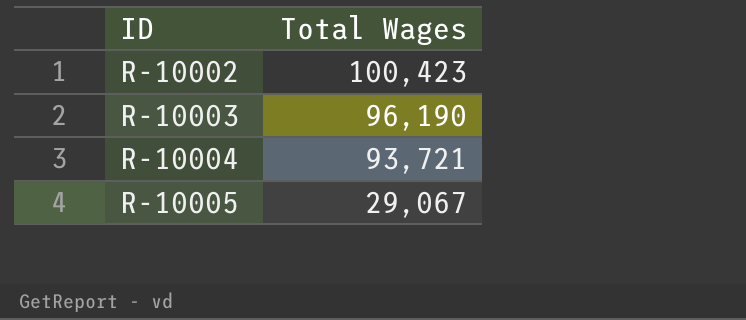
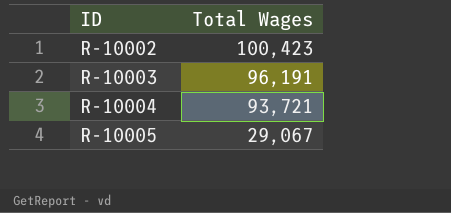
R-10003 | Total Wages: 96,190 -> 96,191

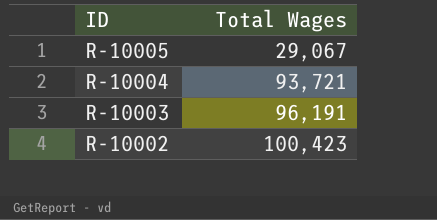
row order: ID ascending -> ID descending

